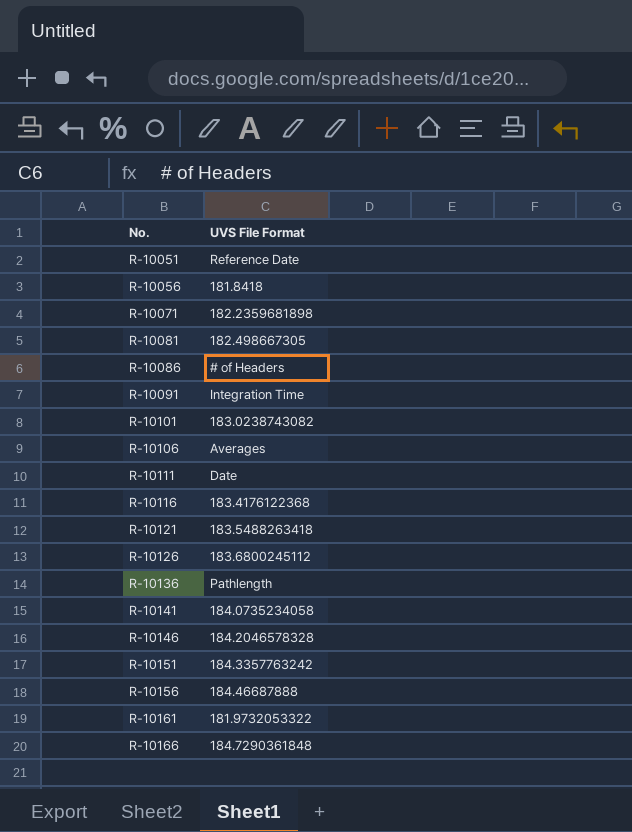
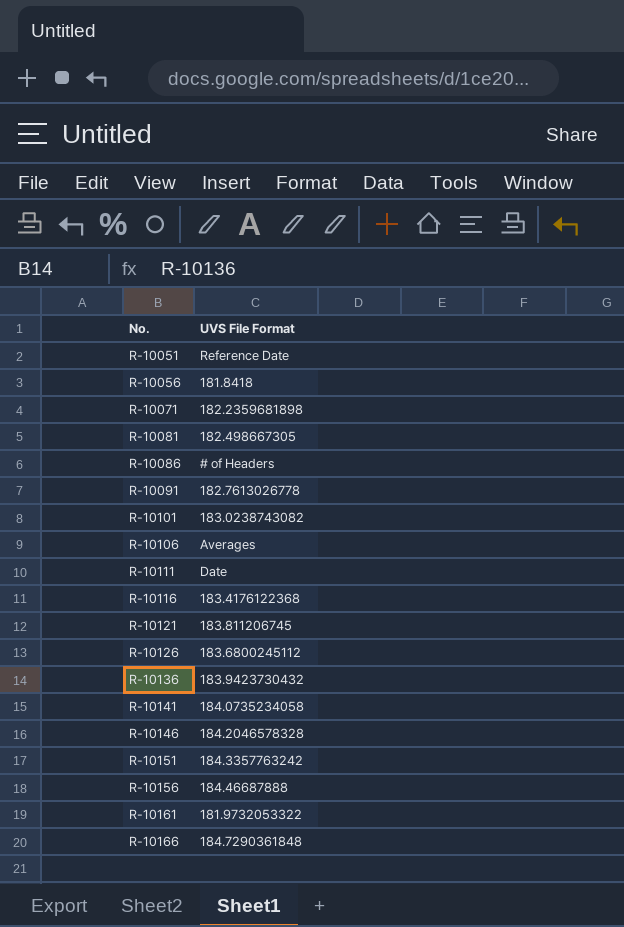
R-10091 | UVS File Format: Integration Time -> 182.7613026778
R-10121 | UVS File Format: 183.5488263418 -> 183.811206745
R-10136 | UVS File Format: Pathlength -> 183.9423730432

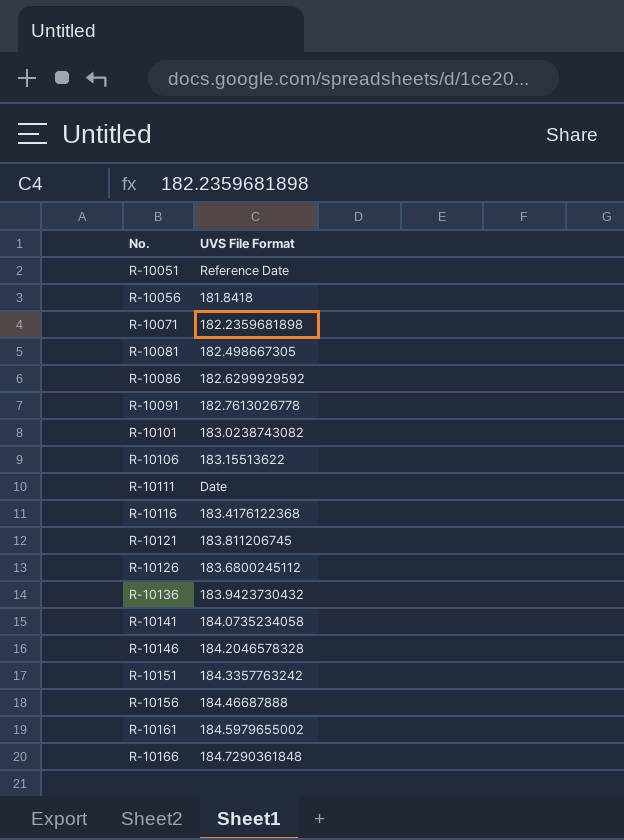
R-10086 | UVS File Format: # of Headers -> 182.6299929592
R-10106 | UVS File Format: Averages -> 183.15513622
R-10161 | UVS File Format: 181.9732053322 -> 184.5979655002

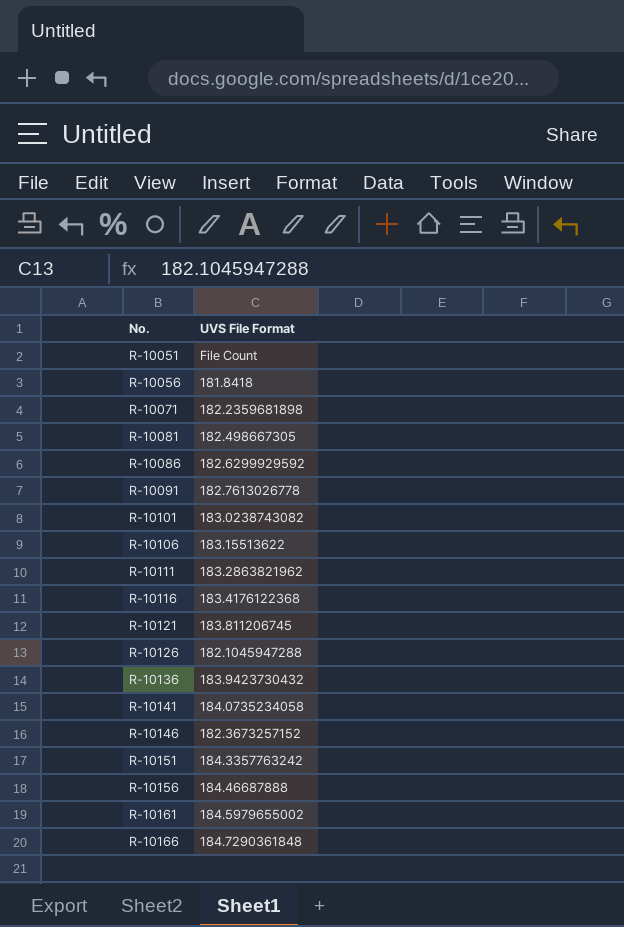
R-10051 | UVS File Format: Reference Date -> File Count
R-10111 | UVS File Format: Date -> 183.2863821962
R-10126 | UVS File Format: 183.6800245112 -> 182.1045947288
R-10146 | UVS File Format: 184.2046578328 -> 182.3673257152

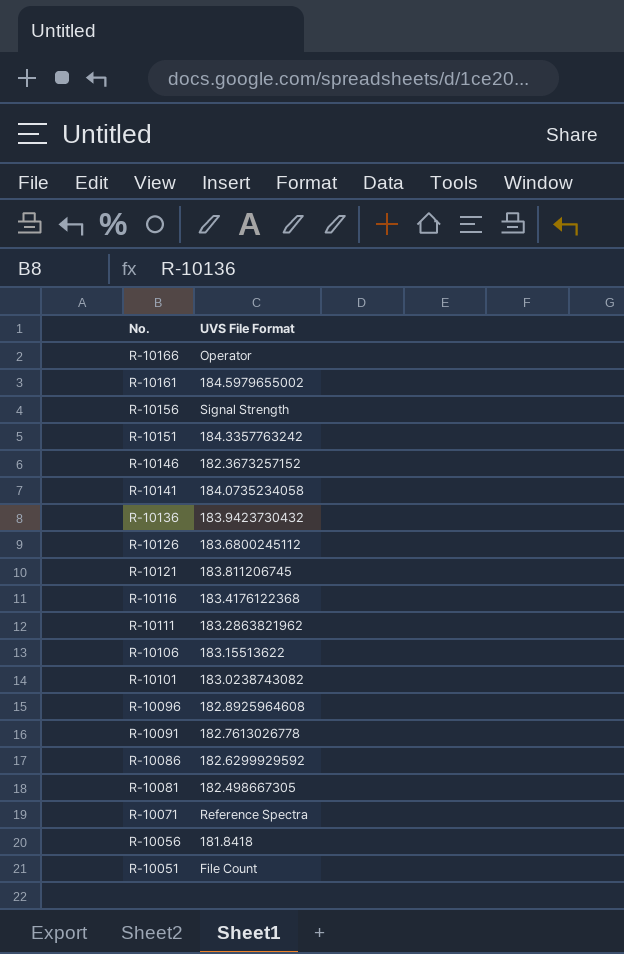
row order: No. ascending -> No. descending
R-10166 | UVS File Format: 184.7290361848 -> Operator
R-10156 | UVS File Format: 184.46687888 -> Signal Strength
R-10126 | UVS File Format: 182.1045947288 -> 183.6800245112
row R-10096: none -> 182.8925964608
R-10071 | UVS File Format: 182.2359681898 -> Reference Spectra

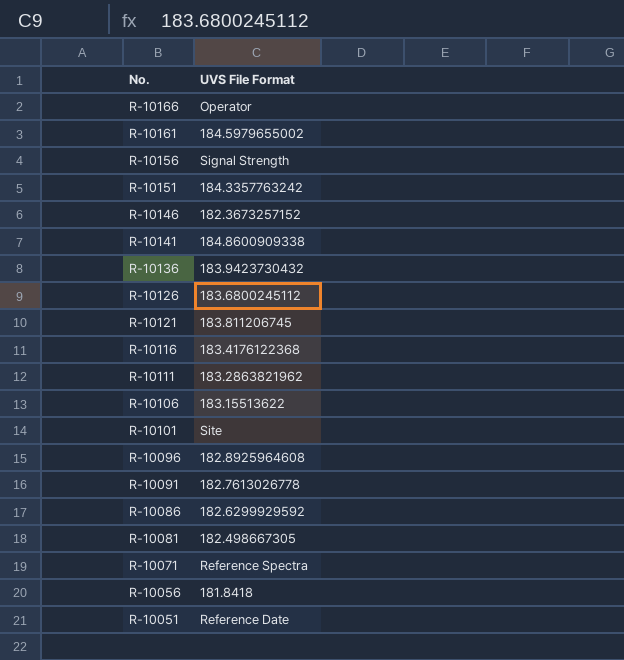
R-10141 | UVS File Format: 184.0735234058 -> 184.8600909338
R-10101 | UVS File Format: 183.0238743082 -> Site
R-10051 | UVS File Format: File Count -> Reference Date

